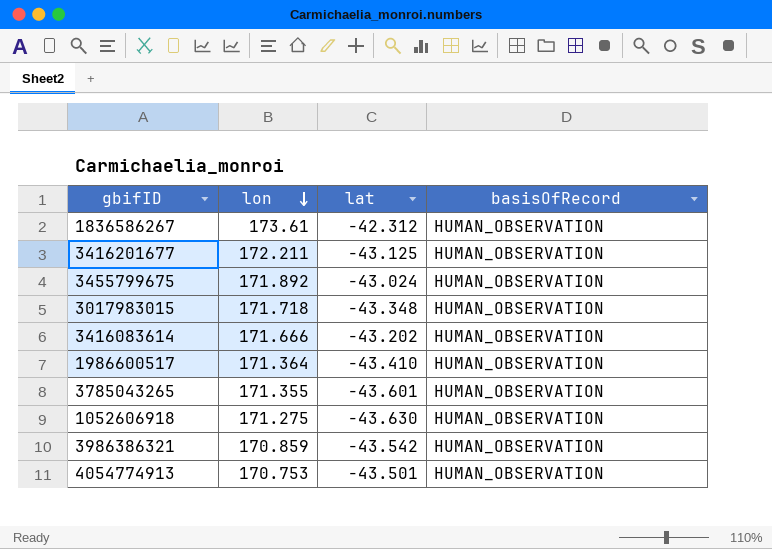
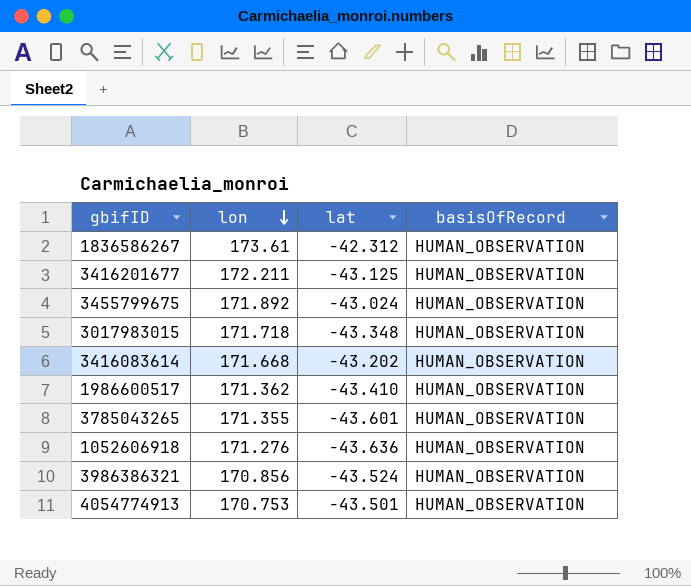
3416083614 | lon: 171.666 -> 171.668
1986600517 | lon: 171.364 -> 171.362
1052606918 | lon: 171.275 -> 171.276
1052606918 | lat: -43.630 -> -43.636
3986386321 | lon: 170.859 -> 170.856
3986386321 | lat: -43.542 -> -43.524

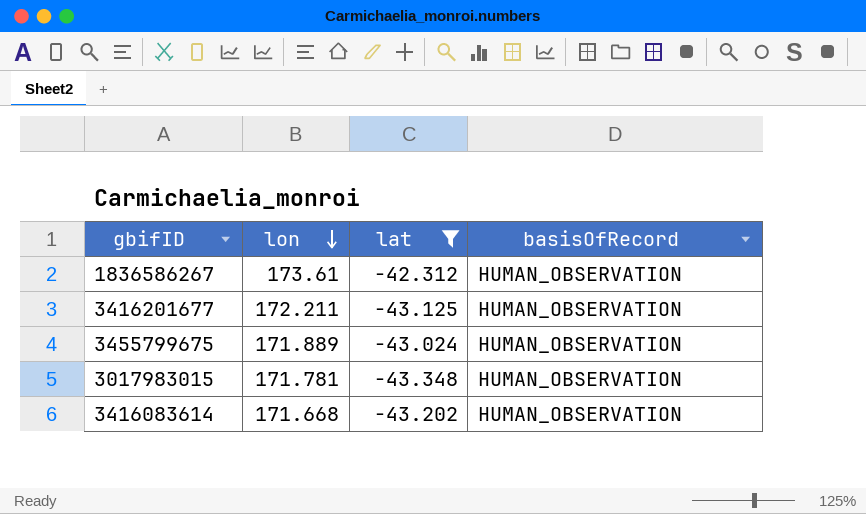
filter: none -> lat >= -43.348
3455799675 | lon: 171.892 -> 171.889
3017983015 | lon: 171.718 -> 171.781

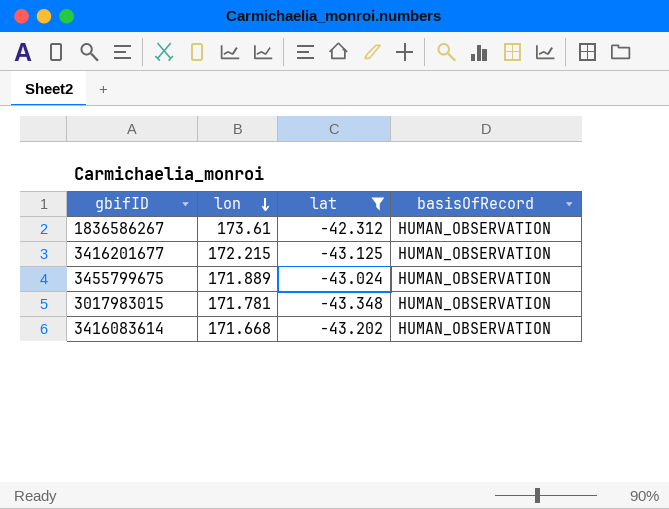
3416201677 | lon: 172.211 -> 172.215

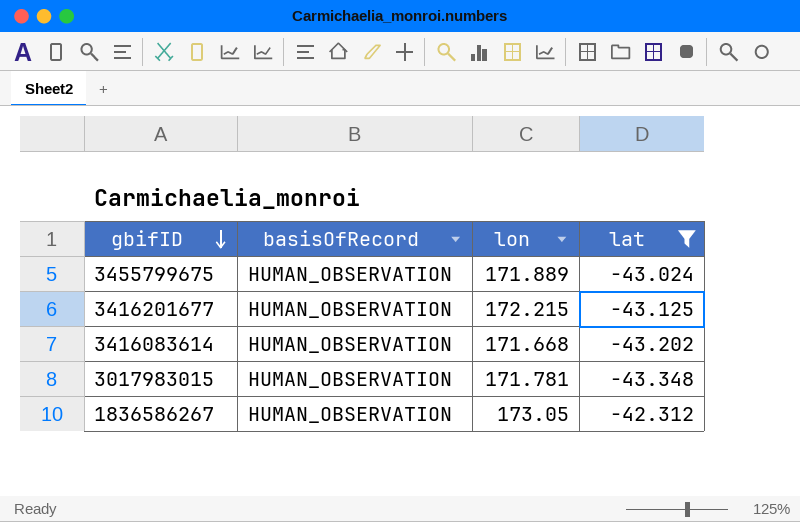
row order: lon descending -> gbifID descending
column basisOfRecord | position: 4 -> 2
1836586267 | lon: 173.61 -> 173.05

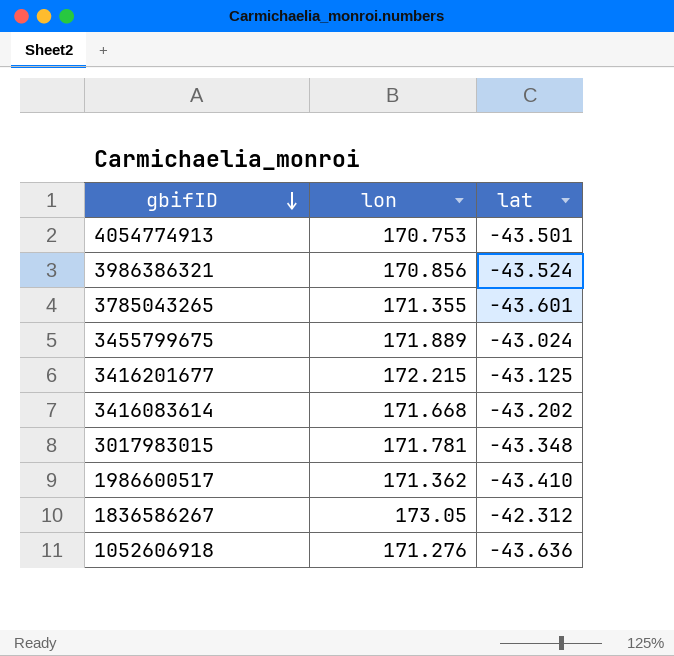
filter: lat >= -43.348 -> none
column basisOfRecord | position: 2 -> none

